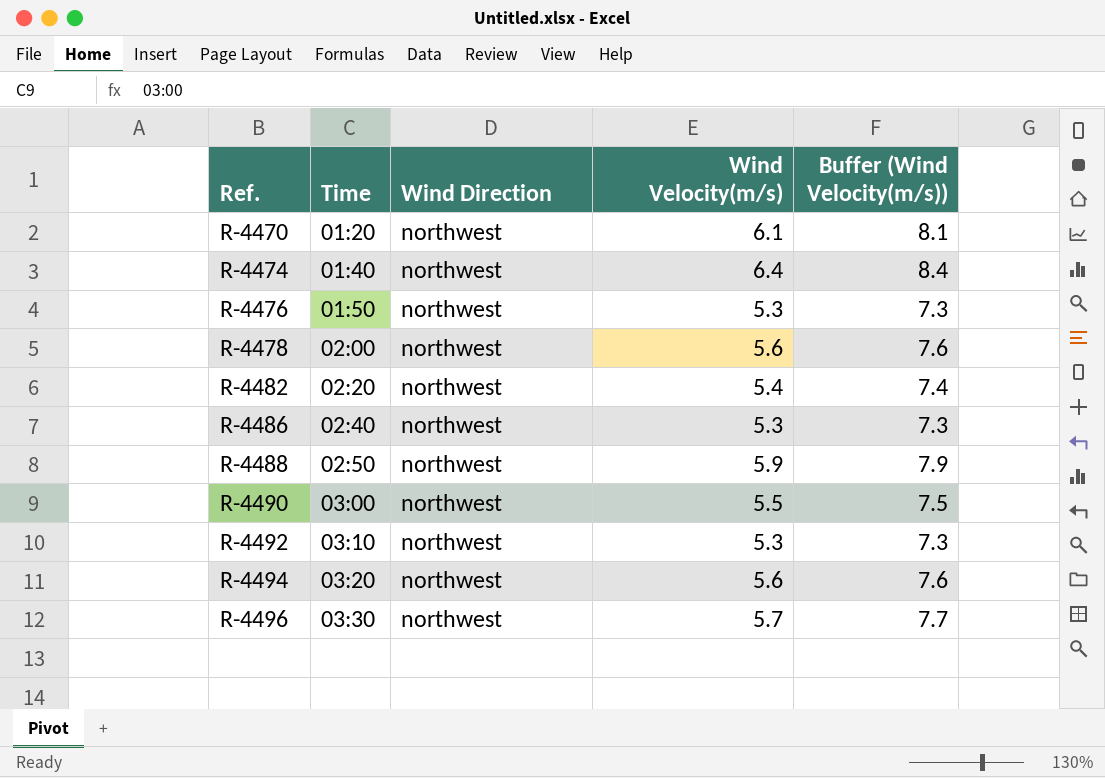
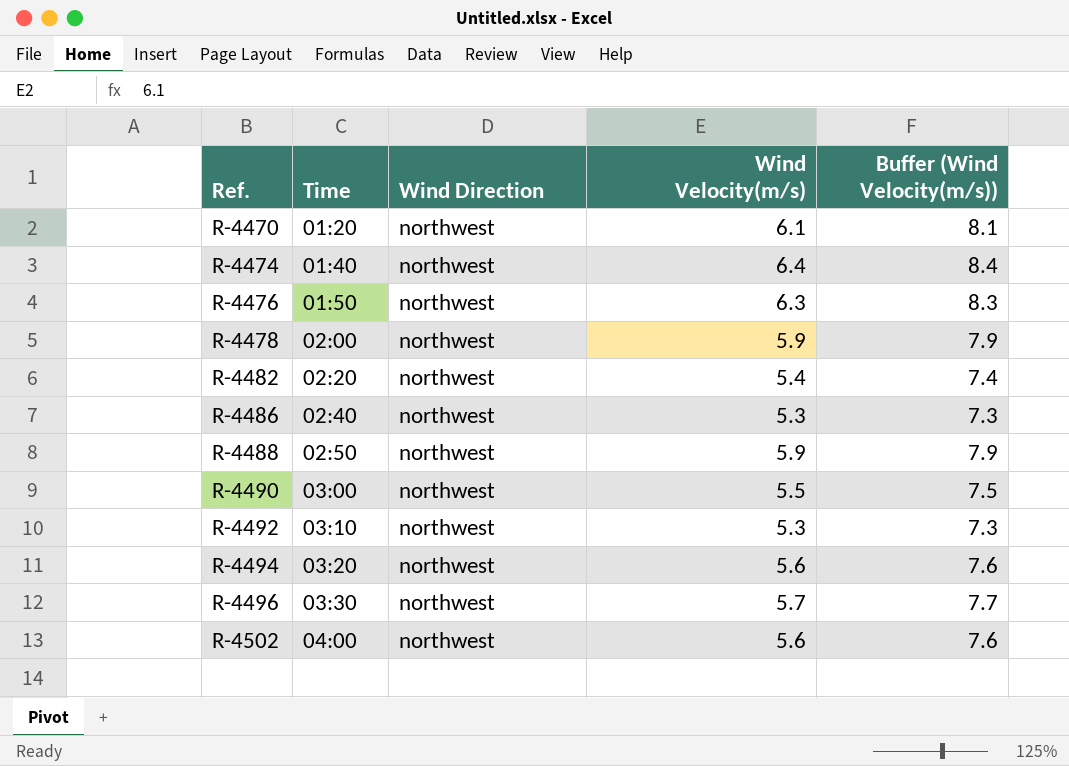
R-4476 | Wind Velocity(m/s): 5.3 -> 6.3
R-4476 | Buffer (Wind Velocity(m/s)): 7.3 -> 8.3
R-4478 | Wind Velocity(m/s): 5.6 -> 5.9
R-4478 | Buffer (Wind Velocity(m/s)): 7.6 -> 7.9
row R-4502: none -> 04:00 | northwest | 5.6 | 7.6

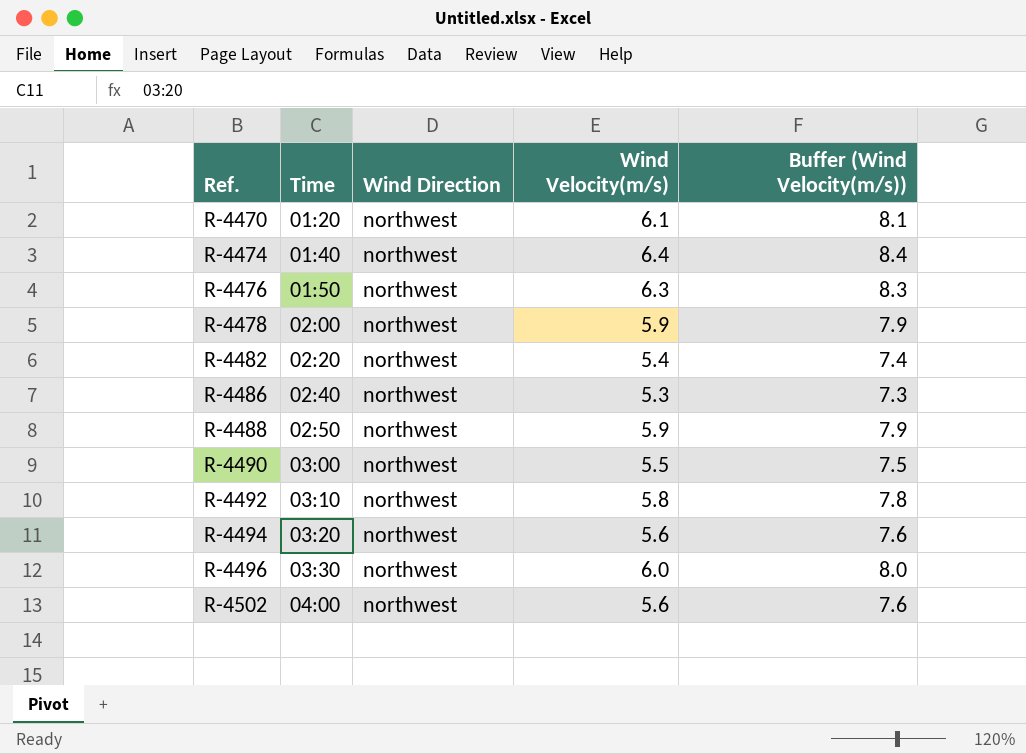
R-4492 | Wind Velocity(m/s): 5.3 -> 5.8
R-4492 | Buffer (Wind Velocity(m/s)): 7.3 -> 7.8
R-4496 | Wind Velocity(m/s): 5.7 -> 6.0
R-4496 | Buffer (Wind Velocity(m/s)): 7.7 -> 8.0

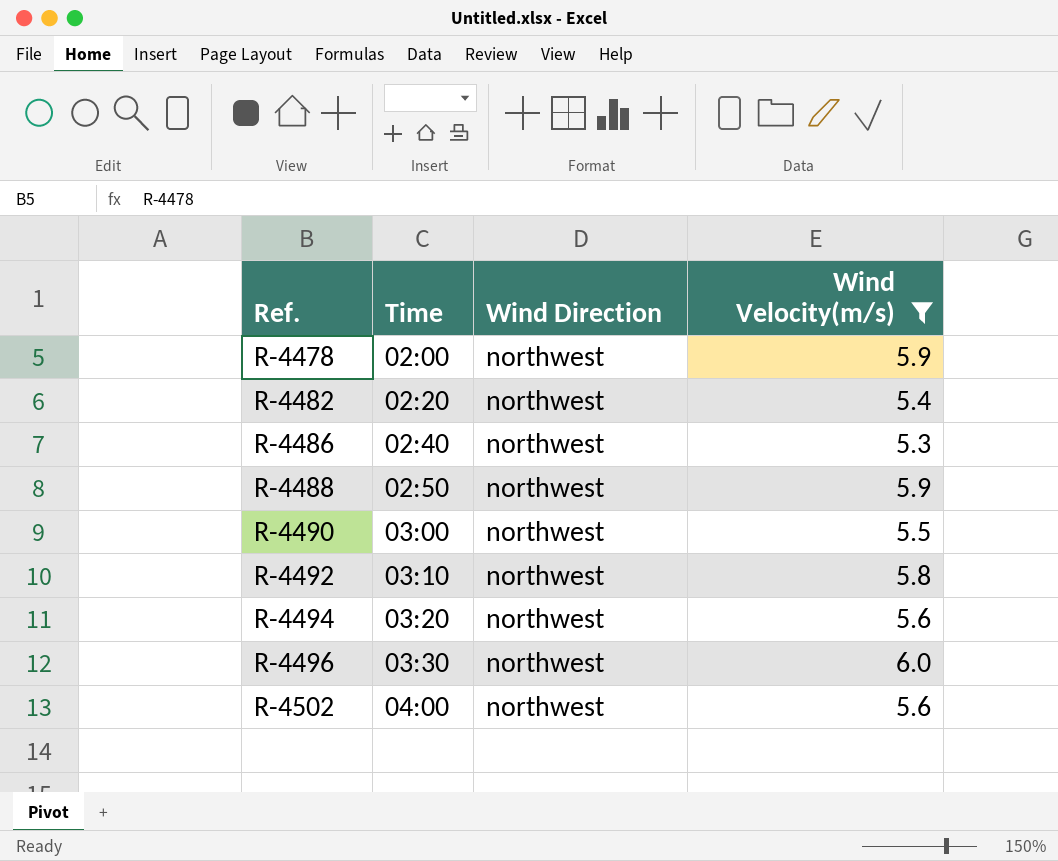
filter: none -> Wind Velocity(m/s) <= 6.0
column Buffer (Wind Velocity(m/s)) | formula: [Wind Velocity(m/s)] + 2 -> none

